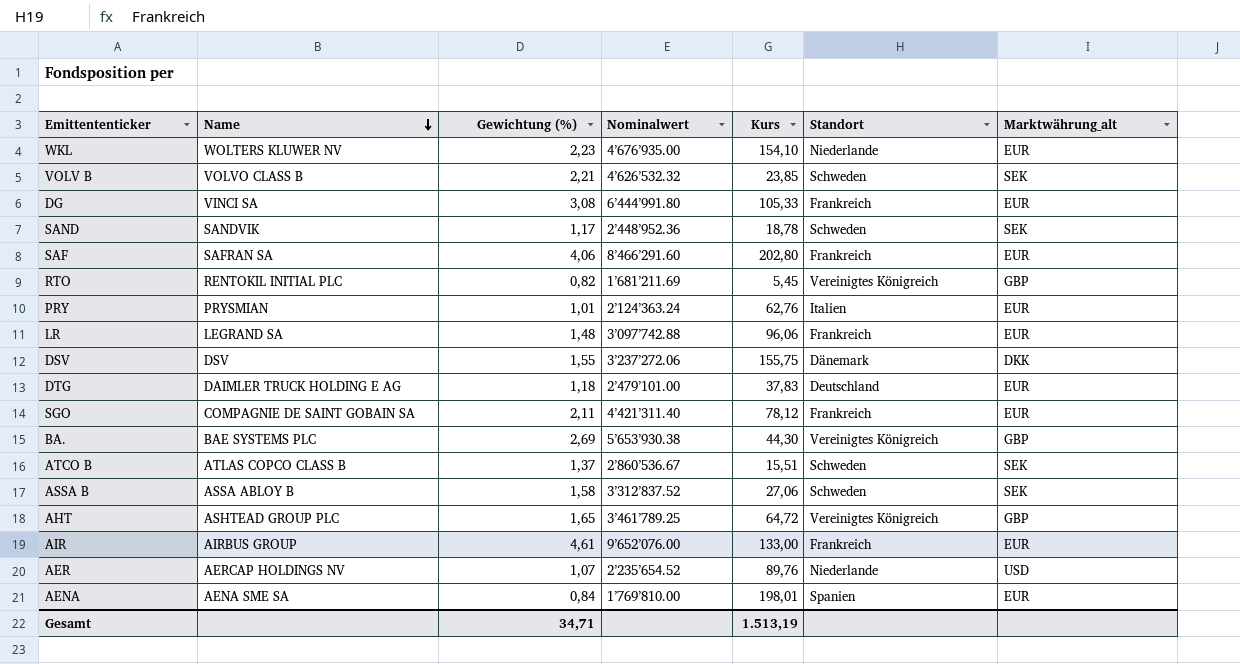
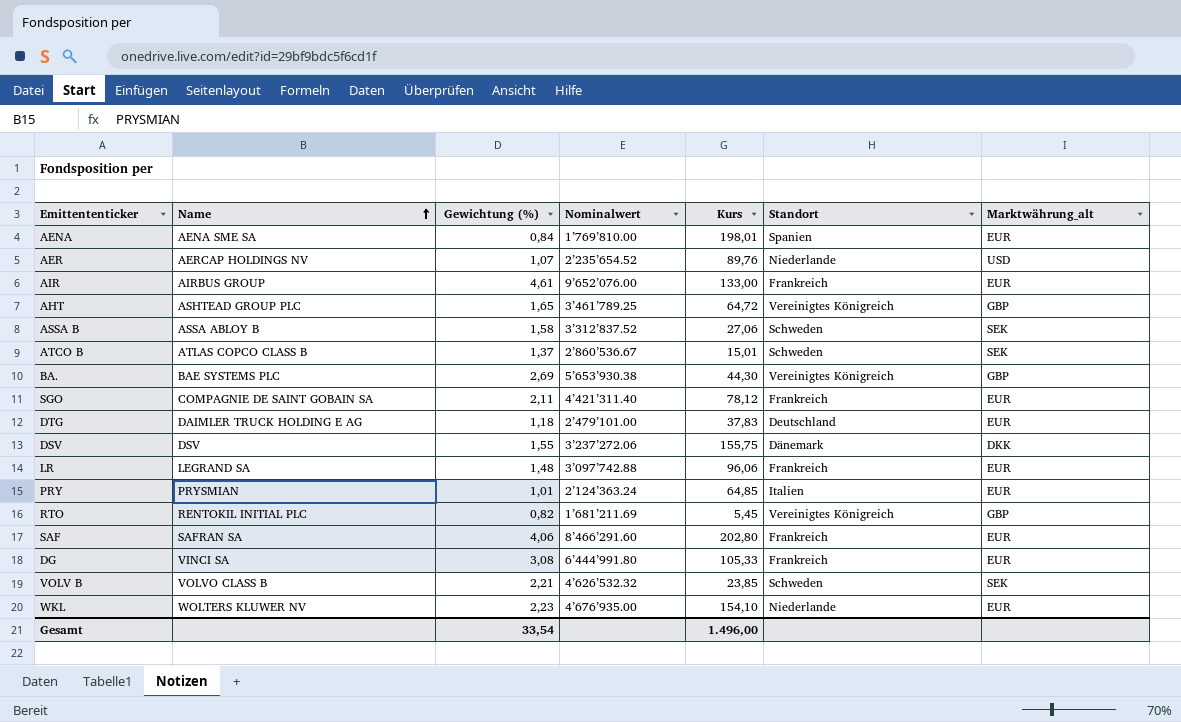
row order: Name descending -> Name ascending
row SAND: SANDVIK | 1,17 | 2’448’952.36 | 18,78 | Schweden | SEK -> none
ATCO B | Kurs: 15,51 -> 15,01
PRY | Kurs: 62,76 -> 64,85
Gesamt | Gewichtung (%): 34,71 -> 33,54
Gesamt | Kurs: 1.513,19 -> 1.496,00

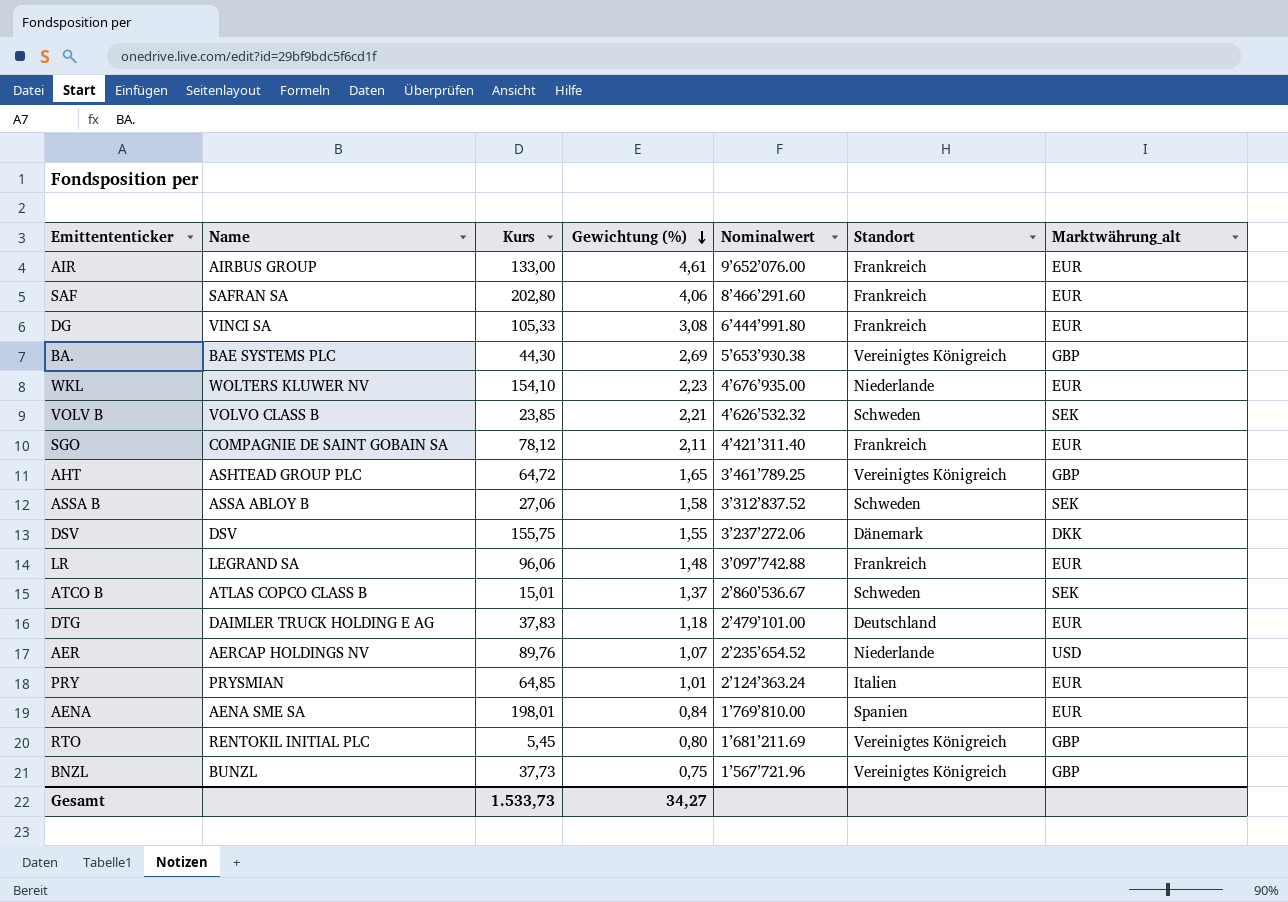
row order: Name ascending -> Gewichtung (%) descending
column Kurs | position: 5 -> 3
RTO | Gewichtung (%): 0,82 -> 0,80
row BNZL: none -> BUNZL | 37,73 | 0,75 | 1’567’721.96 | Vereinigtes Königreich | GBP
Gesamt | Kurs: 1.496,00 -> 1.533,73
Gesamt | Gewichtung (%): 33,54 -> 34,27

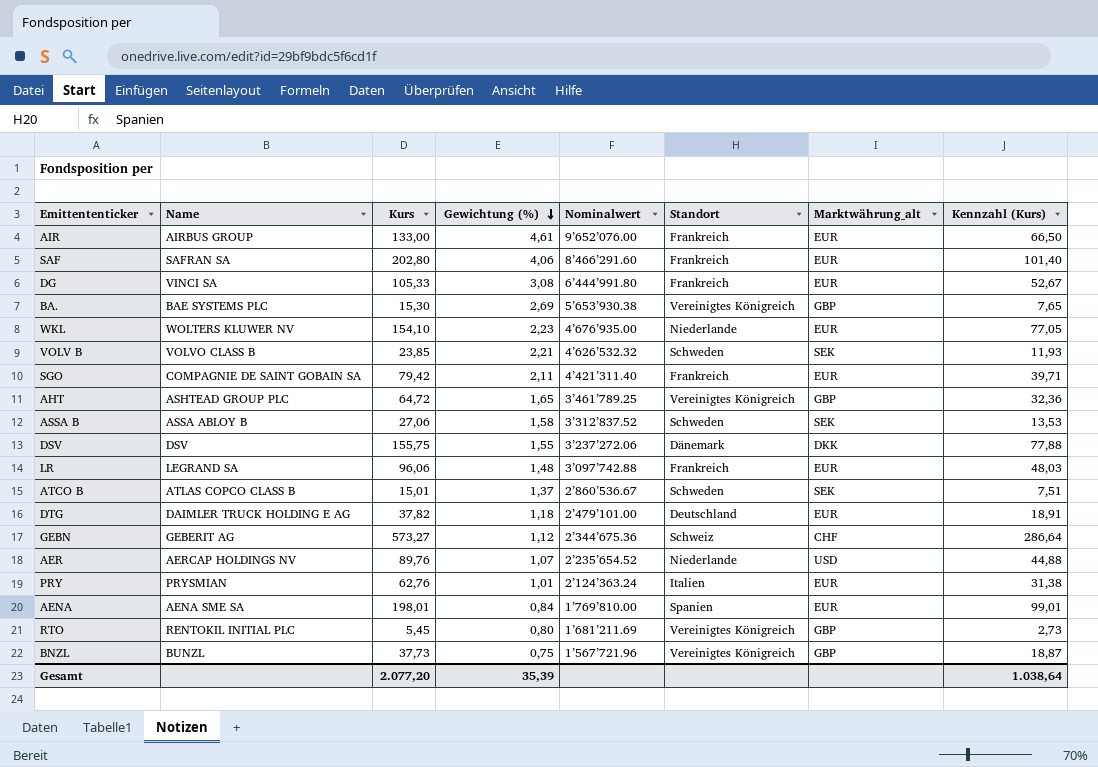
column Kennzahl (Kurs) | formula: none -> [Kurs] * 0,5
BA. | Kurs: 44,30 -> 15,30
SGO | Kurs: 78,12 -> 79,42
DTG | Kurs: 37,83 -> 37,82
row GEBN: none -> GEBERIT AG | 573,27 | 1,12 | 2’344’675.36 | Schweiz | CHF | 286,64
PRY | Kurs: 64,85 -> 62,76
Gesamt | Kurs: 1.533,73 -> 2.077,20
Gesamt | Gewichtung (%): 34,27 -> 35,39

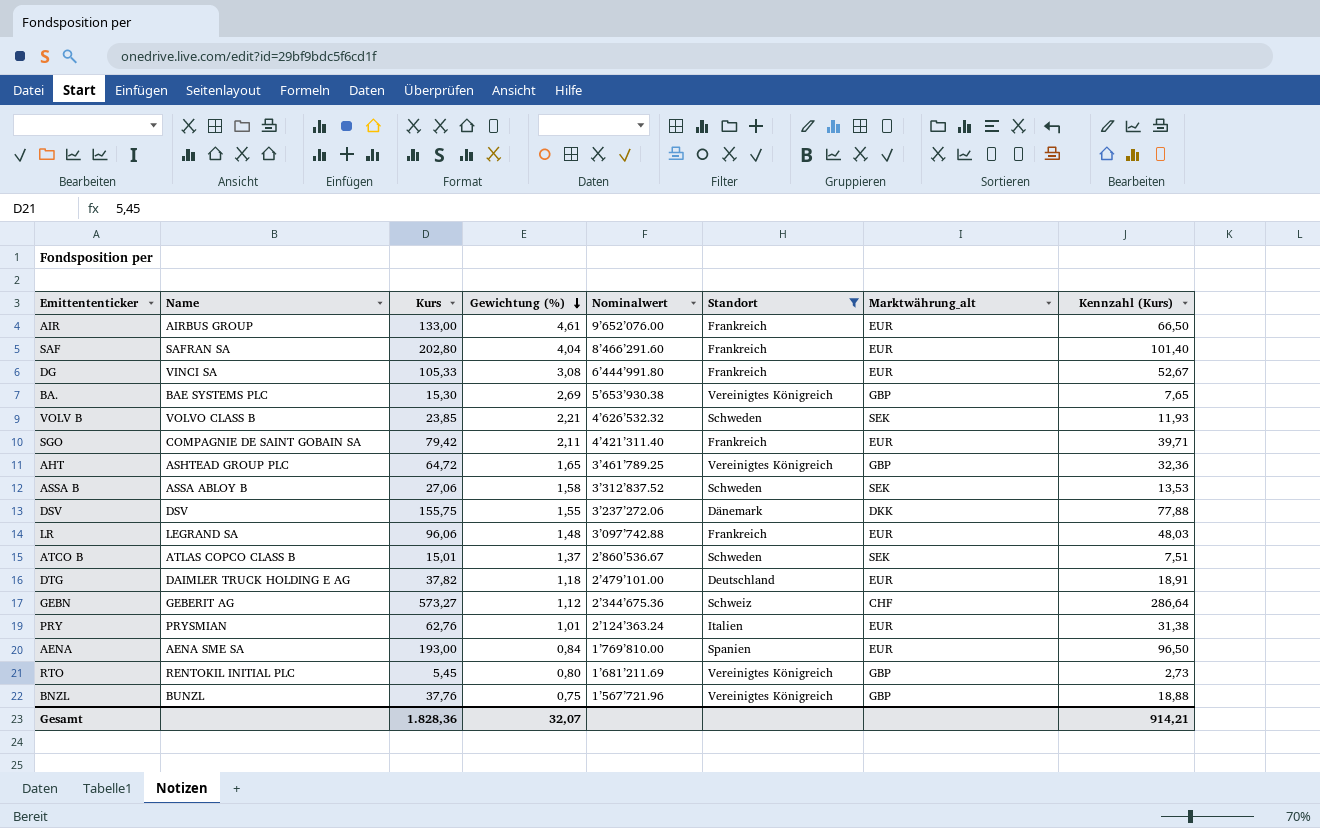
filter: none -> Standort != Niederlande
SAF | Gewichtung (%): 4,06 -> 4,04
AENA | Kurs: 198,01 -> 193,00
AENA | Kennzahl (Kurs): 99,01 -> 96,50
BNZL | Kurs: 37,73 -> 37,76
BNZL | Kennzahl (Kurs): 18,87 -> 18,88
Gesamt | Kurs: 2.077,20 -> 1.828,36
Gesamt | Gewichtung (%): 35,39 -> 32,07
Gesamt | Kennzahl (Kurs): 1.038,64 -> 914,21

